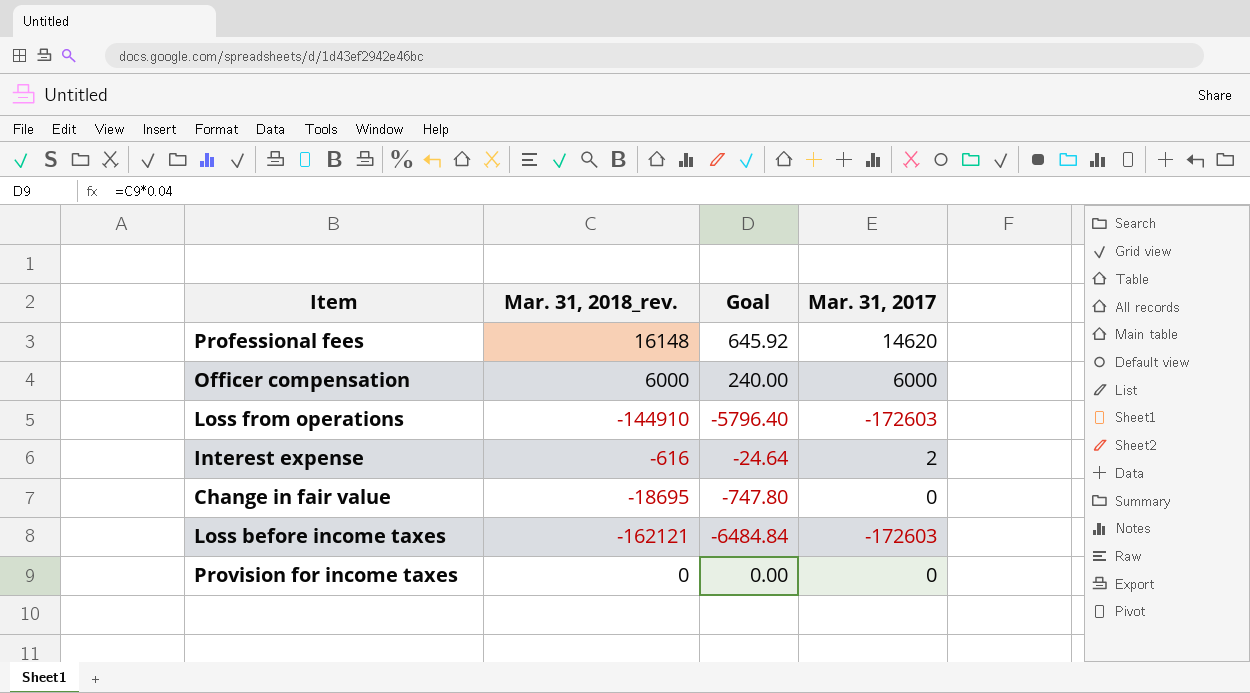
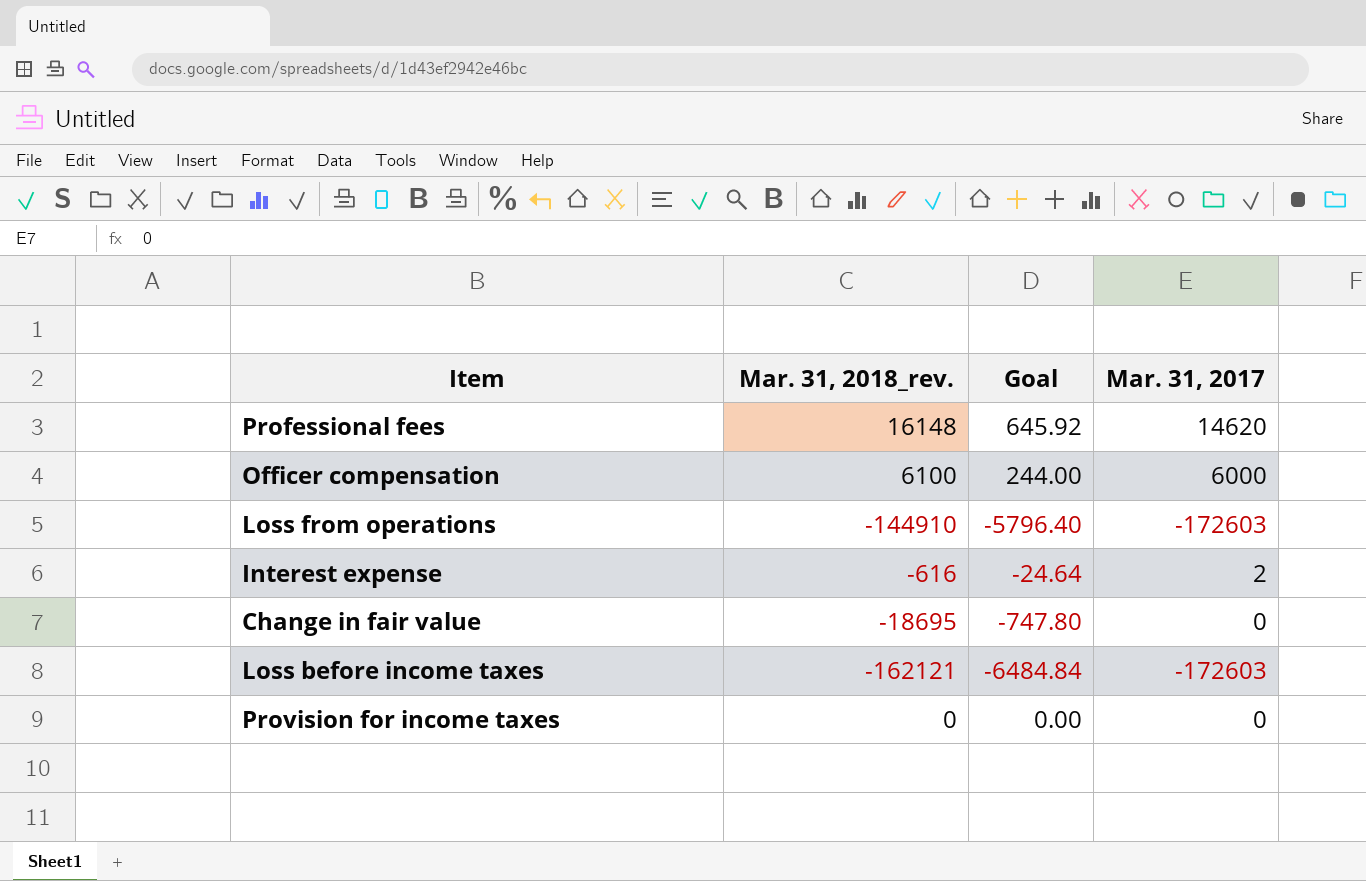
Officer compensation | Mar. 31, 2018_rev.: 6000 -> 6100
Officer compensation | Goal: 240.00 -> 244.00

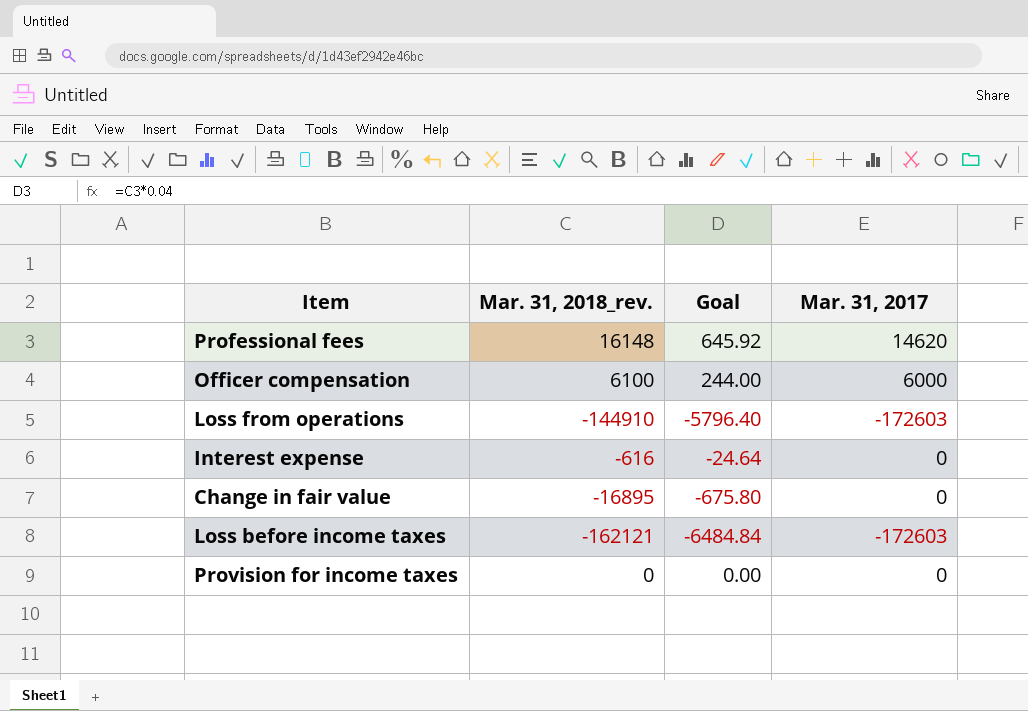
Interest expense | Mar. 31, 2017: 2 -> 0
Change in fair value | Mar. 31, 2018_rev.: -18695 -> -16895
Change in fair value | Goal: -747.80 -> -675.80

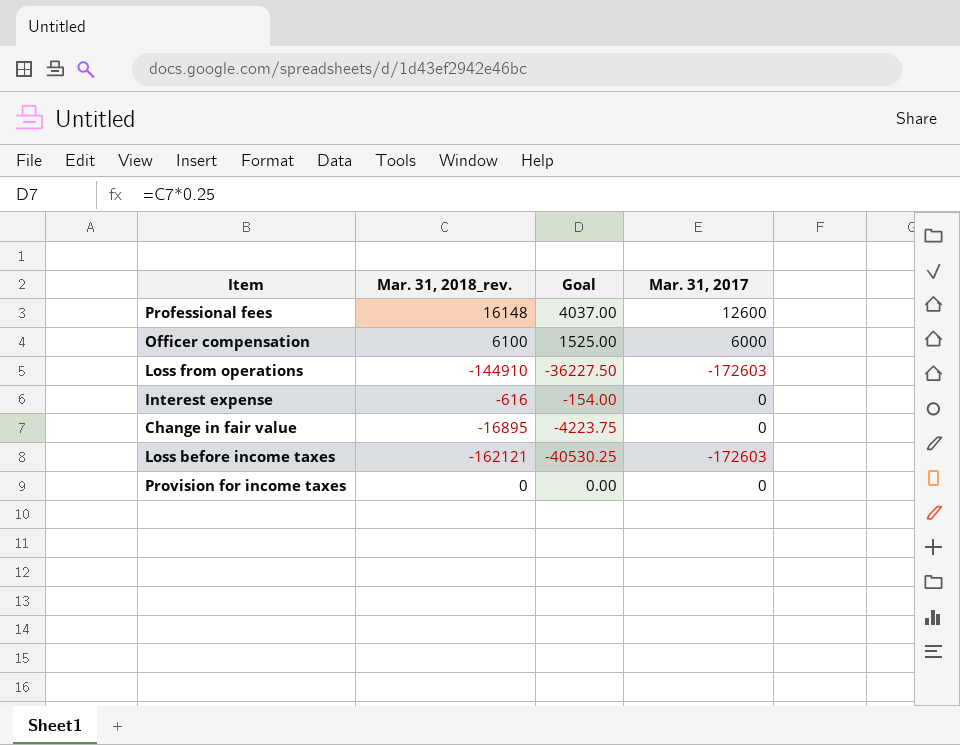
column Goal | formula: [Mar. 31, 2018_rev.] * 0.04 -> [Mar. 31, 2018_rev.] * 0.25
Professional fees | Mar. 31, 2017: 14620 -> 12600

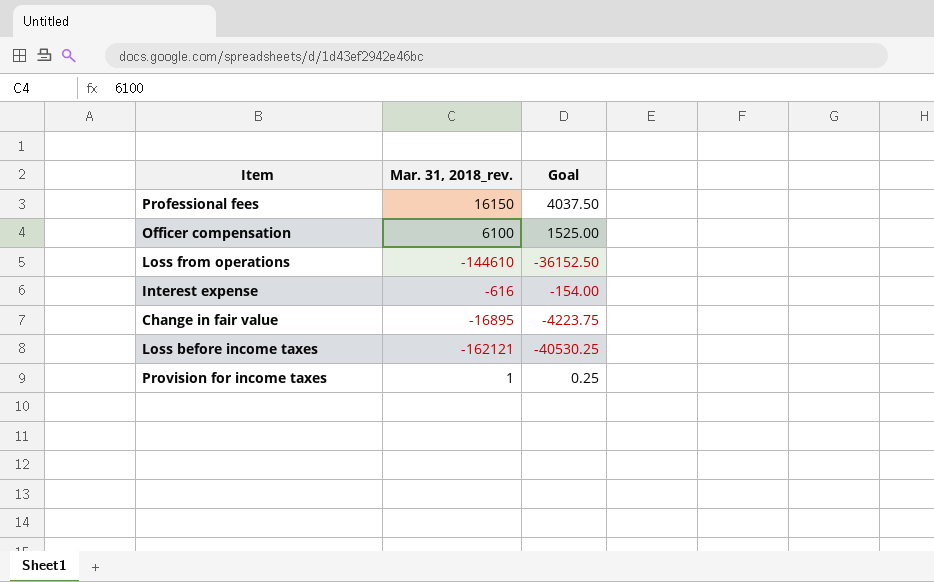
column Mar. 31, 2017 | position: 4 -> none
Professional fees | Mar. 31, 2018_rev.: 16148 -> 16150
Professional fees | Goal: 4037.00 -> 4037.50
Loss from operations | Mar. 31, 2018_rev.: -144910 -> -144610
Loss from operations | Goal: -36227.50 -> -36152.50
Provision for income taxes | Mar. 31, 2018_rev.: 0 -> 1
Provision for income taxes | Goal: 0.00 -> 0.25

